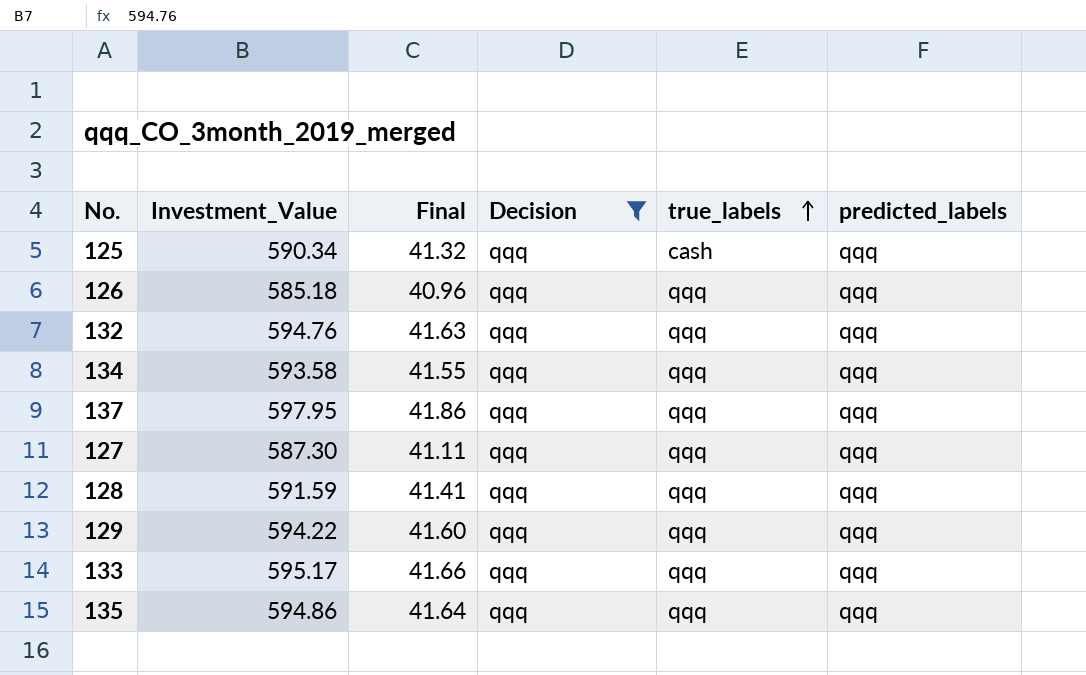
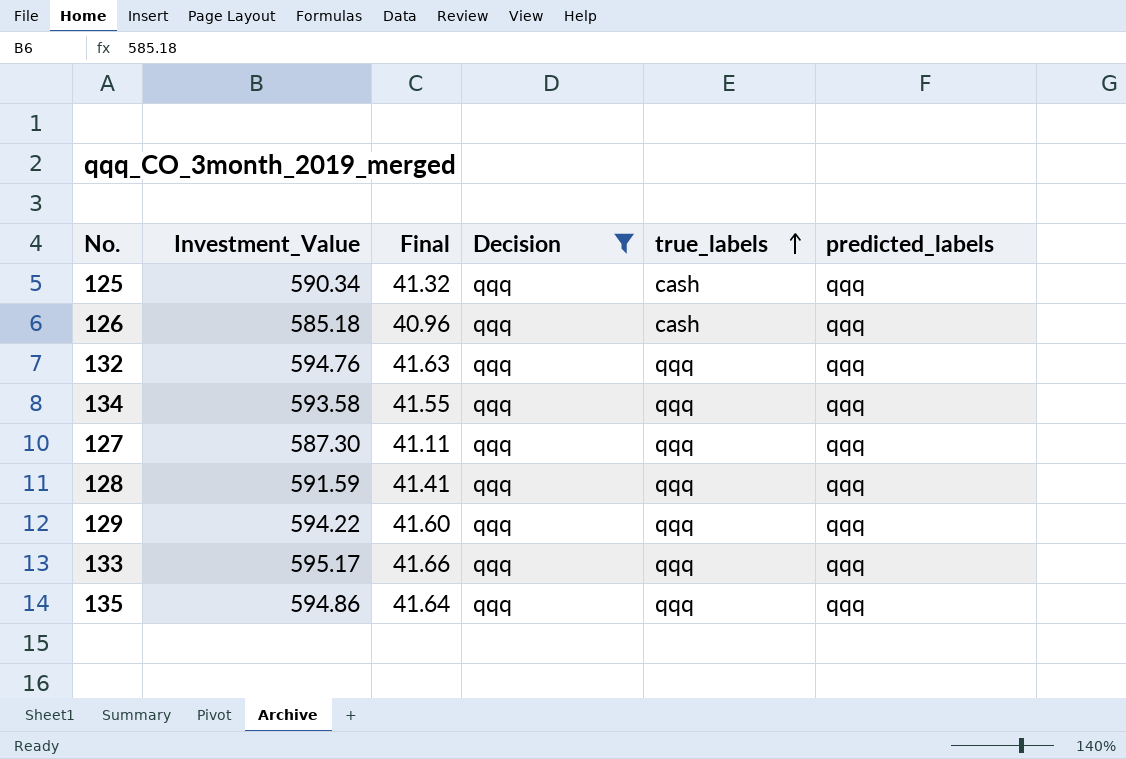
row 137: 597.95 | 41.86 | qqq | qqq | qqq -> none
126 | true_labels: qqq -> cash

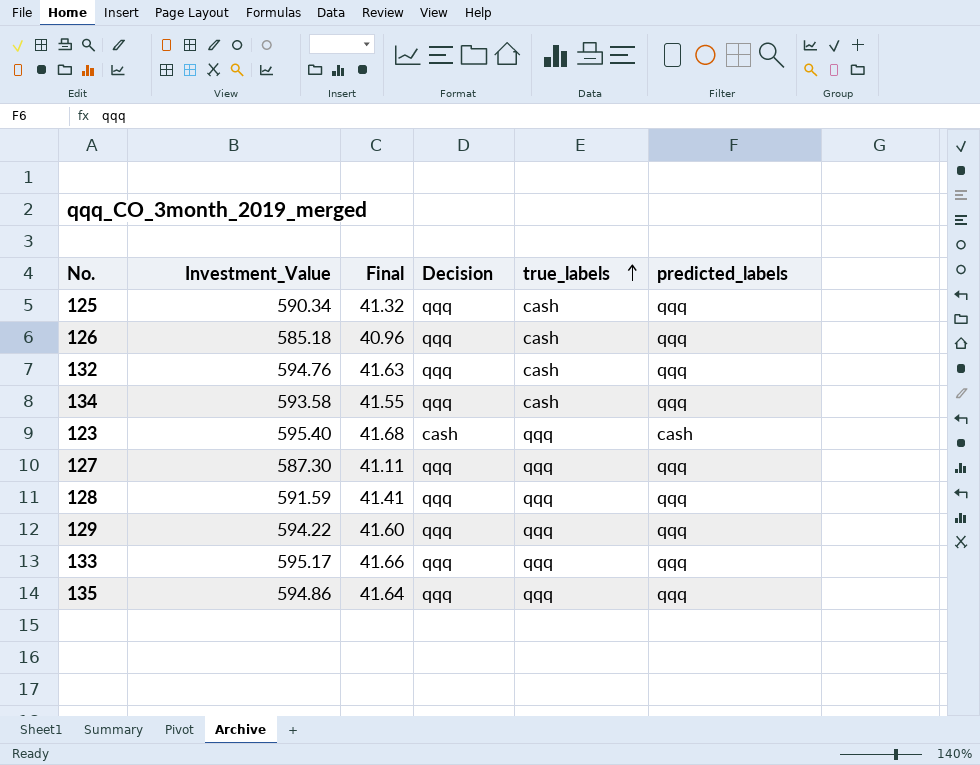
filter: Decision = qqq -> none
132 | true_labels: qqq -> cash
134 | true_labels: qqq -> cash

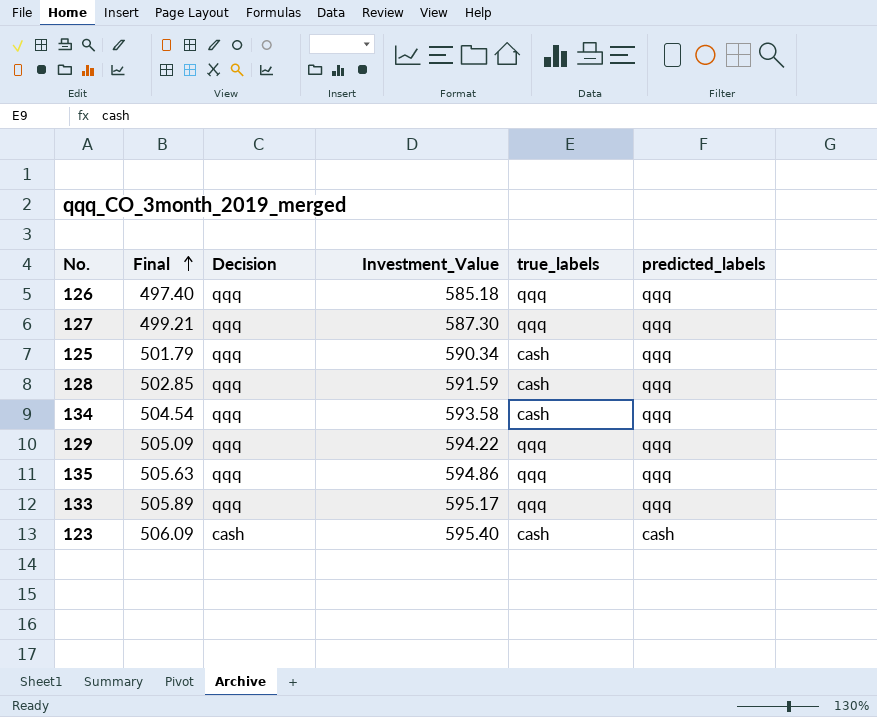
row order: true_labels ascending -> Final ascending
column Final | formula: [Investment_Value] * 0.07 -> [Investment_Value] * 0.85
column Investment_Value | position: 2 -> 4
row 132: 594.76 | 41.63 | qqq | cash | qqq -> none
126 | true_labels: cash -> qqq
128 | true_labels: qqq -> cash
123 | true_labels: qqq -> cash

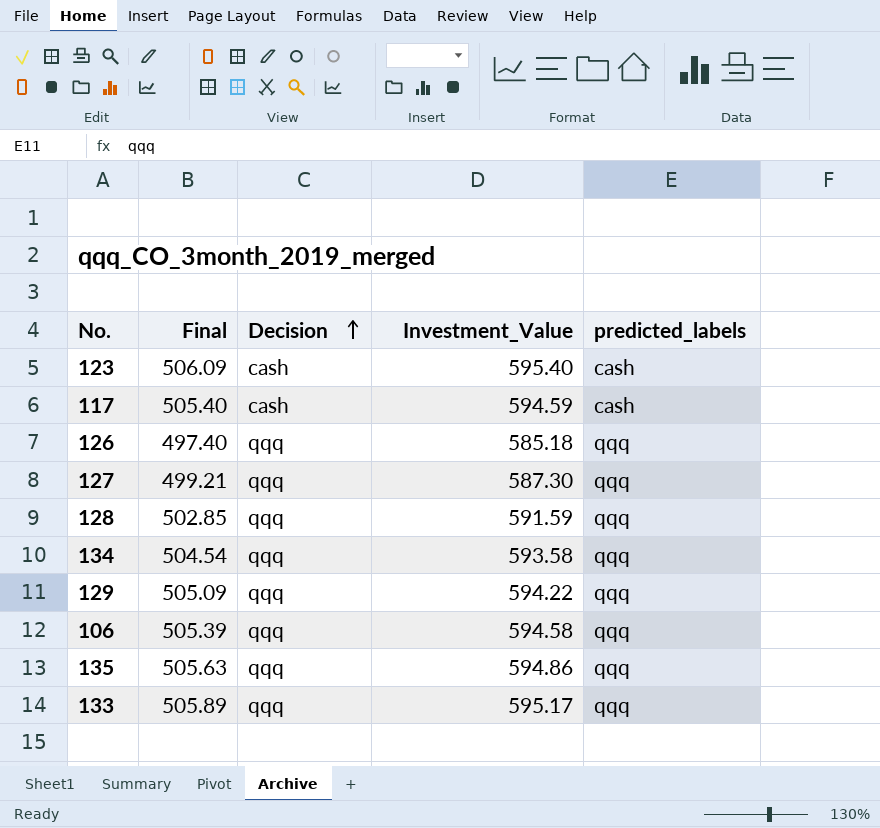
row order: Final ascending -> Decision ascending
column true_labels | position: 5 -> none
row 125: 501.79 | qqq | 590.34 | cash | qqq -> none
row 117: none -> 505.40 | cash | 594.59 | cash
row 106: none -> 505.39 | qqq | 594.58 | qqq

